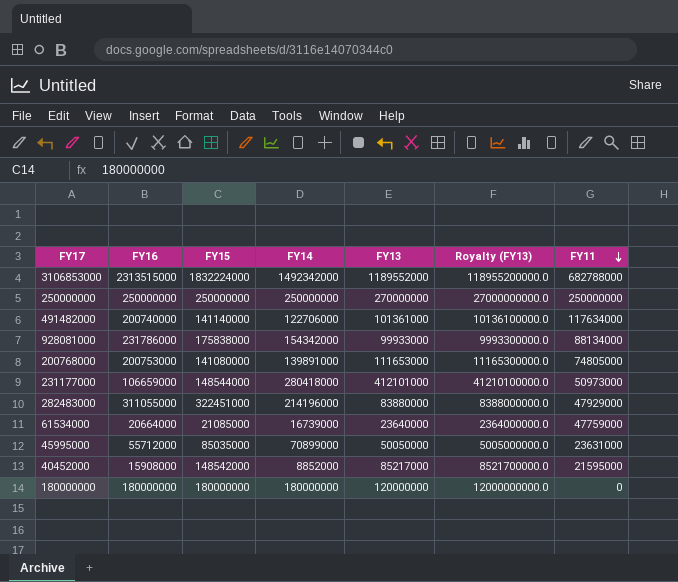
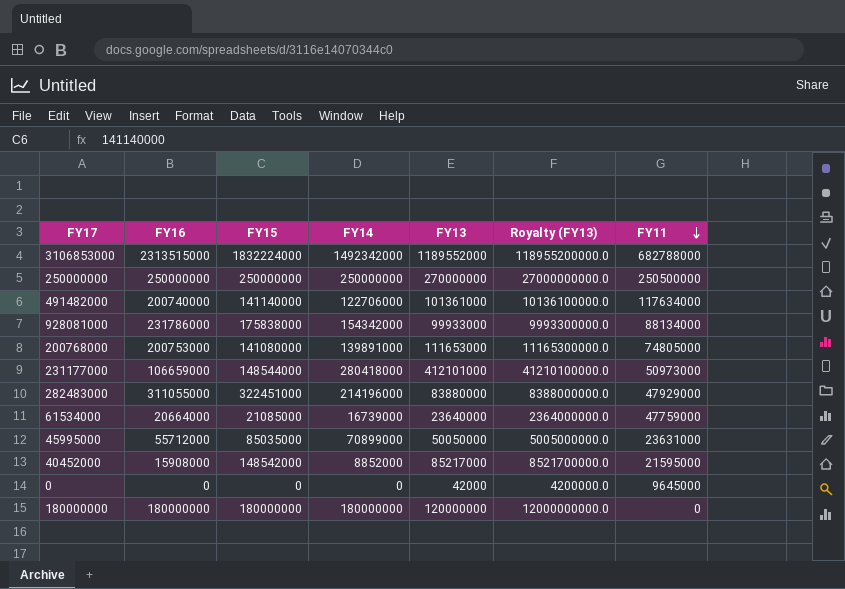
250000000 | FY11: 250000000 -> 250500000
row 0: none -> 0 | 0 | 0 | 42000 | 4200000.0 | 9645000

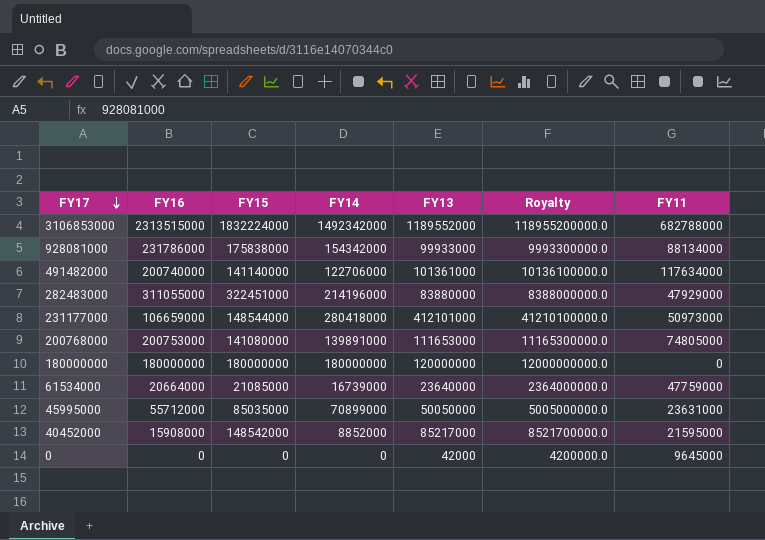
row order: FY11 descending -> FY17 descending
column name: Royalty (FY13) -> Royalty
row 250000000: 250000000 | 250000000 | 250000000 | 270000000 | 27000000000.0 | 250500000 -> none

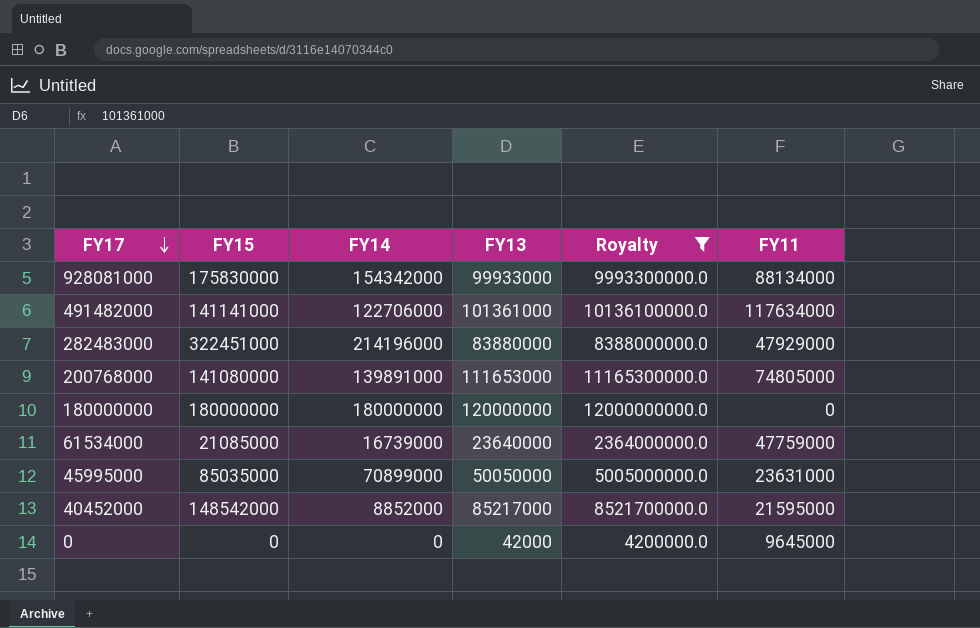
filter: none -> Royalty <= 12000000000.0
column FY16 | position: 2 -> none
928081000 | FY15: 175838000 -> 175830000
491482000 | FY15: 141140000 -> 141141000

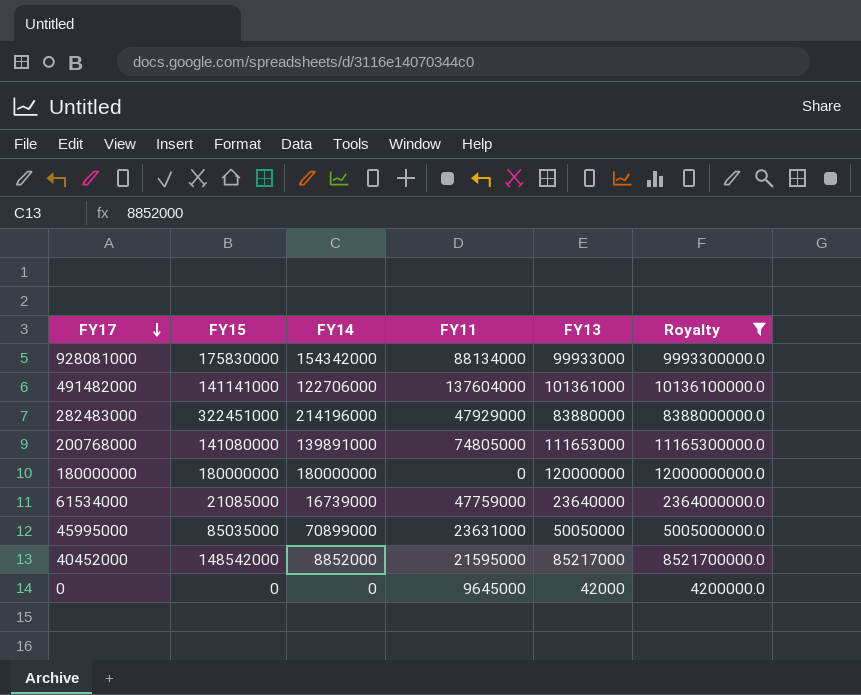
column FY11 | position: 6 -> 4
491482000 | FY11: 117634000 -> 137604000

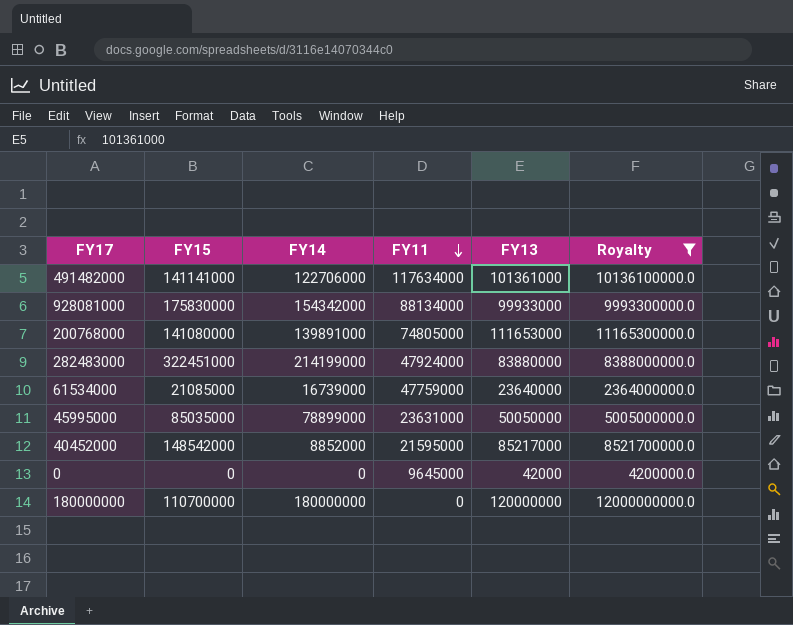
row order: FY17 descending -> FY11 descending
491482000 | FY11: 137604000 -> 117634000
282483000 | FY14: 214196000 -> 214199000
282483000 | FY11: 47929000 -> 47924000
45995000 | FY14: 70899000 -> 78899000
180000000 | FY15: 180000000 -> 110700000

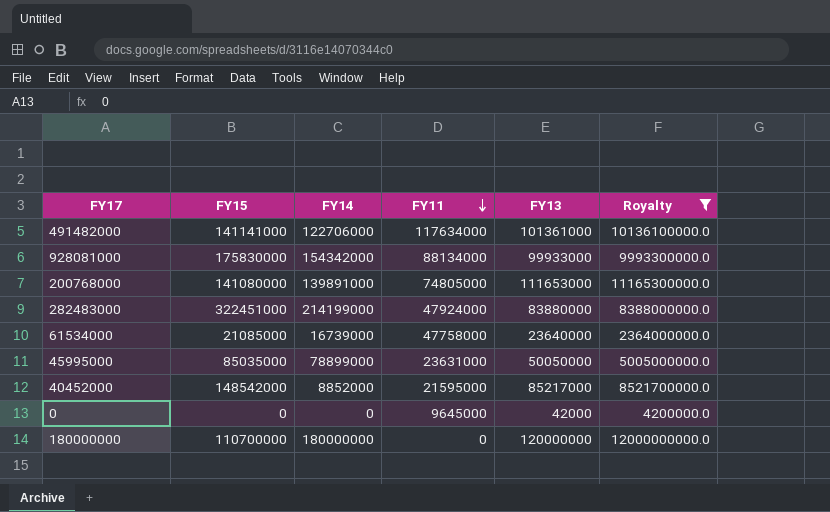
61534000 | FY11: 47759000 -> 47758000

